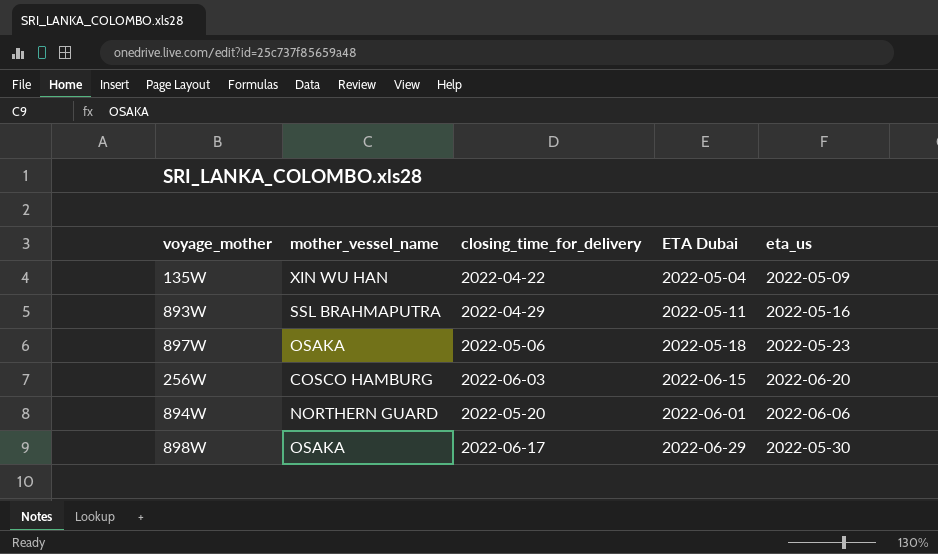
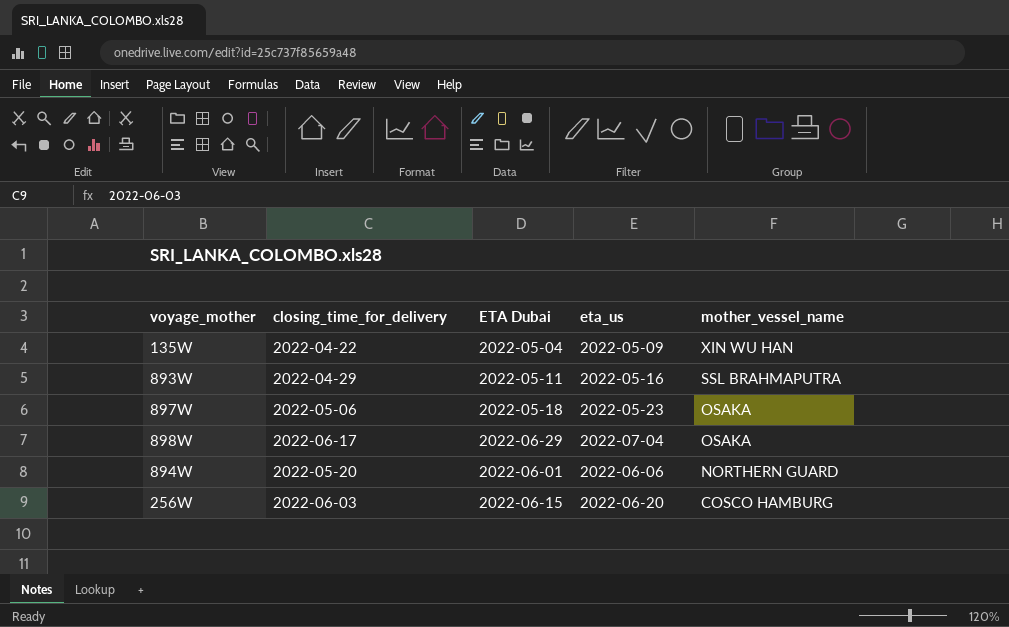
row order: none -> mother_vessel_name descending
column mother_vessel_name | position: 2 -> 5
898W | eta_us: 2022-05-30 -> 2022-07-04

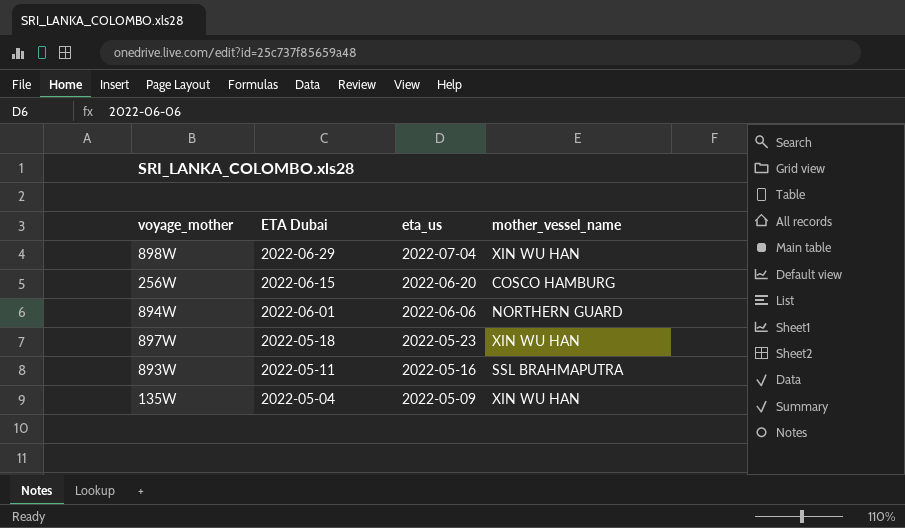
row order: mother_vessel_name descending -> ETA Dubai descending
column closing_time_for_delivery | position: 2 -> none
898W | mother_vessel_name: OSAKA -> XIN WU HAN
897W | mother_vessel_name: OSAKA -> XIN WU HAN

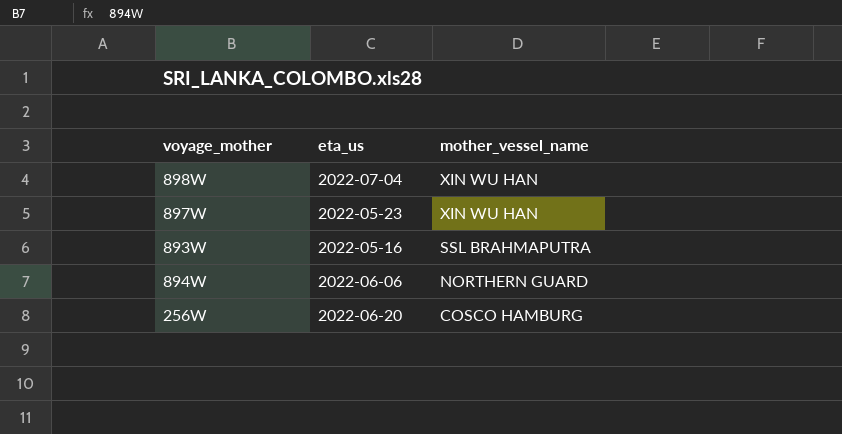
row order: ETA Dubai descending -> mother_vessel_name descending
column ETA Dubai | position: 2 -> none
row 135W: 2022-05-04 | 2022-05-09 | XIN WU HAN -> none

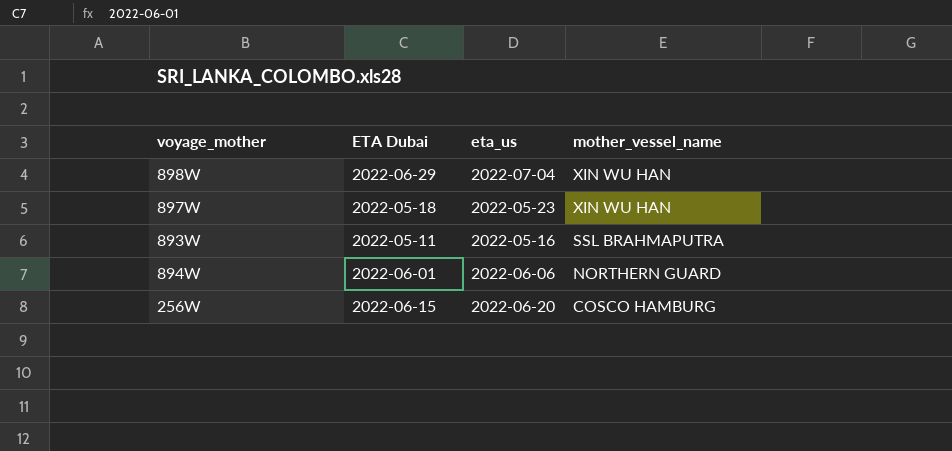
column ETA Dubai | position: none -> 2

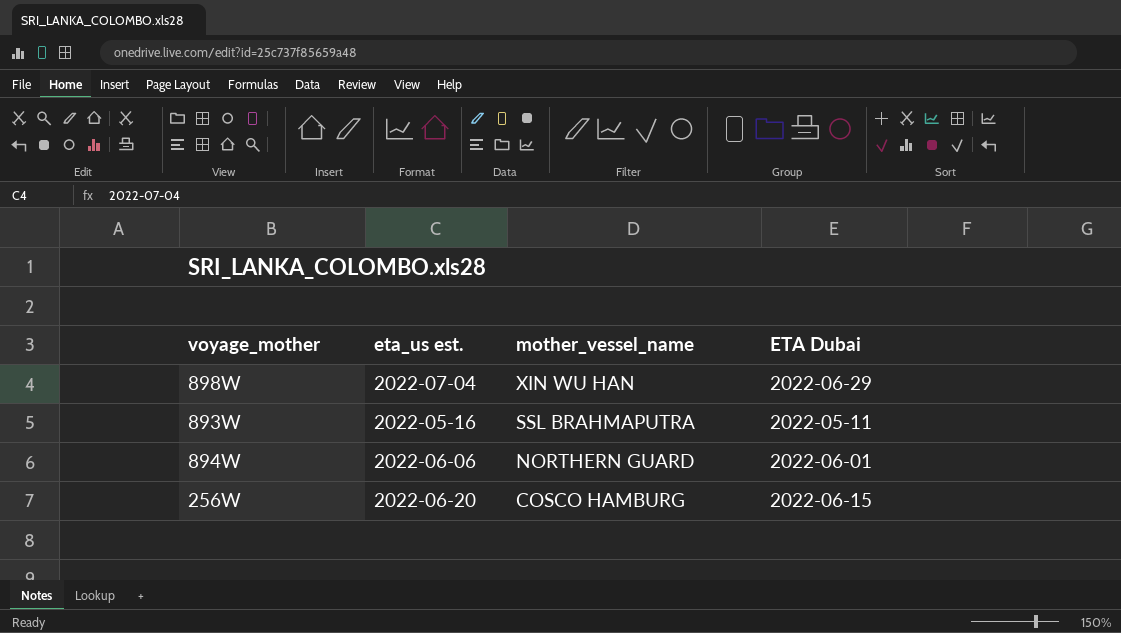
column name: eta_us -> eta_us est.
column ETA Dubai | position: 2 -> 4
row 897W: 2022-05-18 | 2022-05-23 | XIN WU HAN -> none

